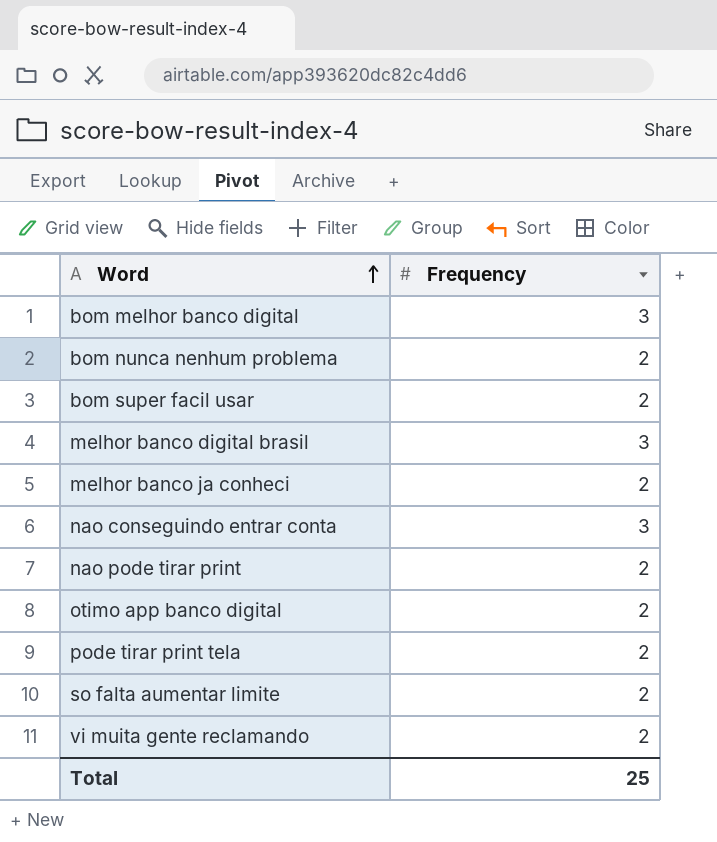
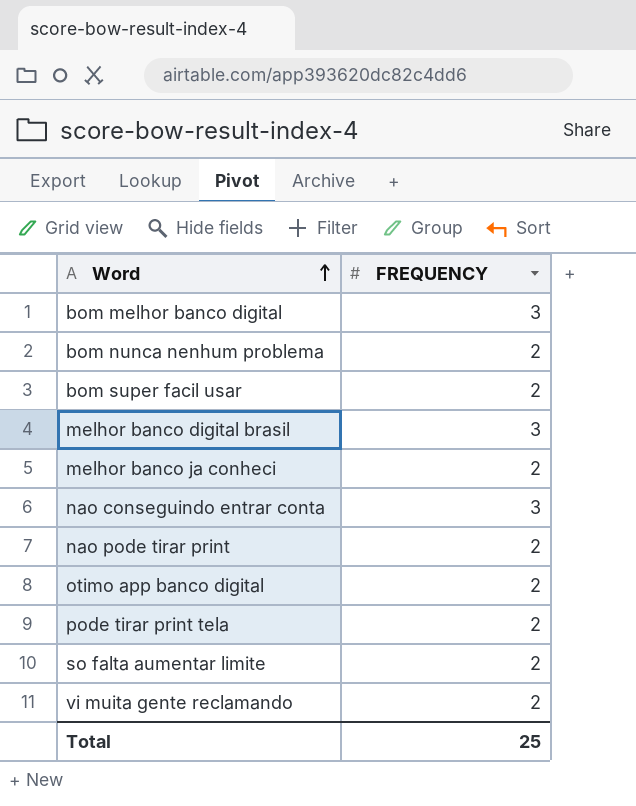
column name: Frequency -> FREQUENCY

